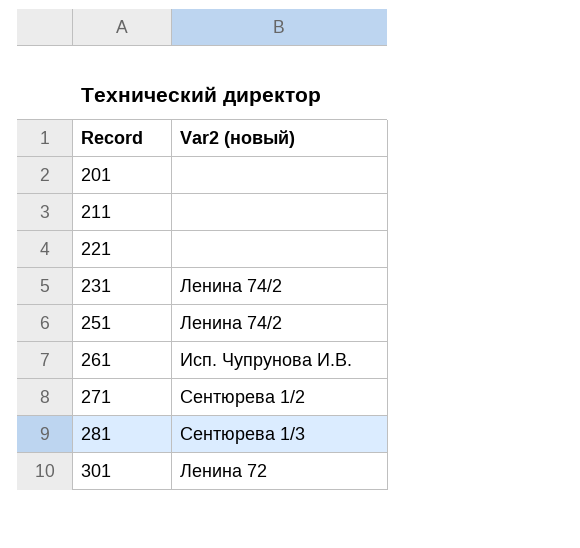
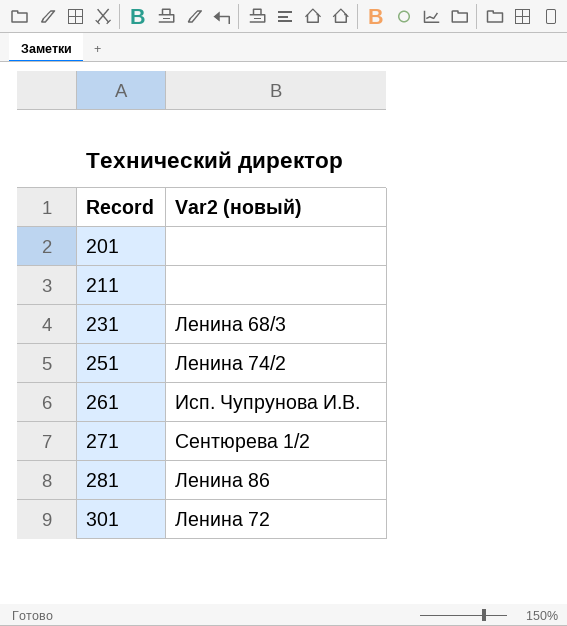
row 221: none -> none
231 | Var2 (новый): Ленина 74/2 -> Ленина 68/3
281 | Var2 (новый): Сентюрева 1/3 -> Ленина 86

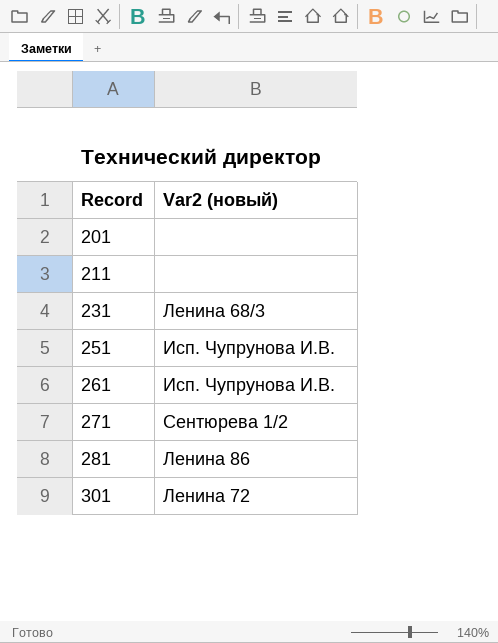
251 | Var2 (новый): Ленина 74/2 -> Исп. Чупрунова И.В.

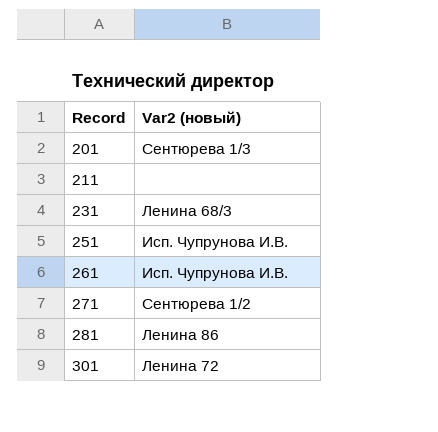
201 | Var2 (новый): none -> Сентюрева 1/3

